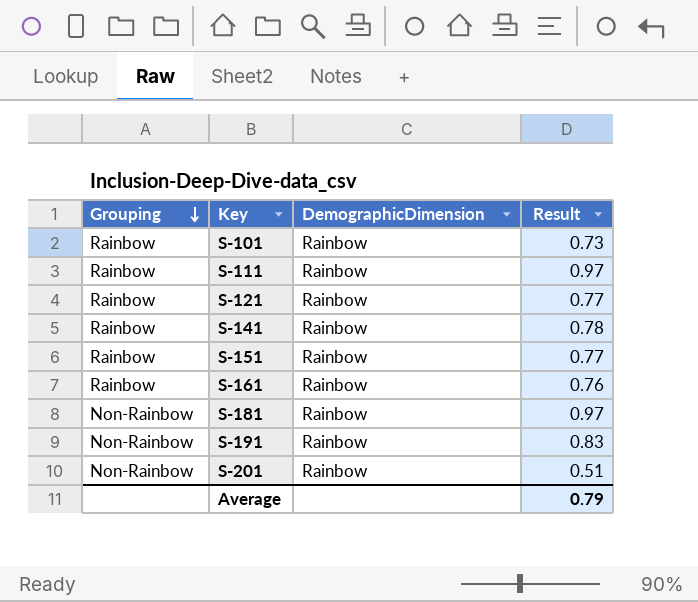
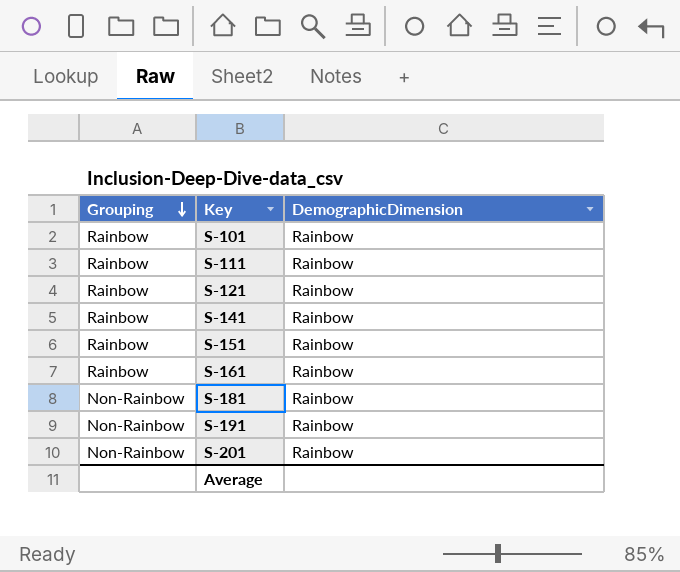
column Result | position: 4 -> none

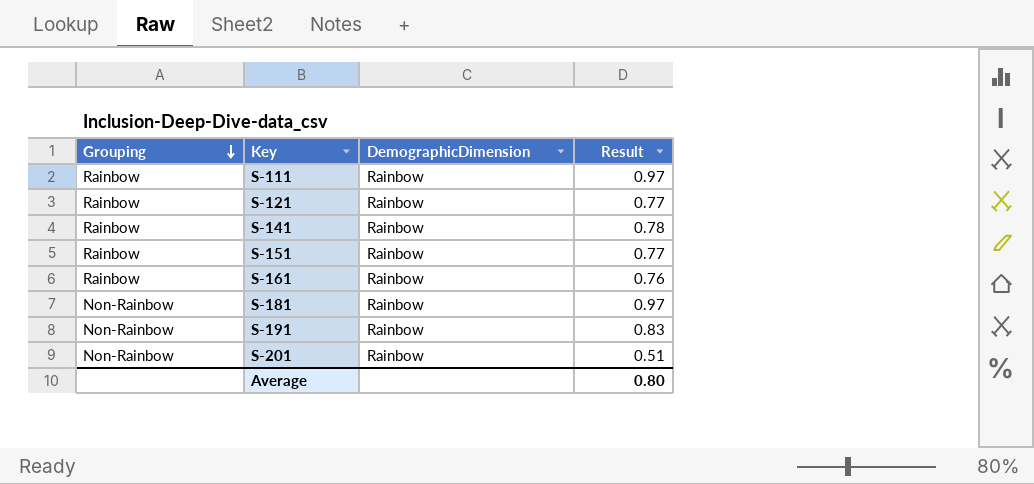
column Result | position: none -> 4
row S-101: Rainbow | Rainbow -> none

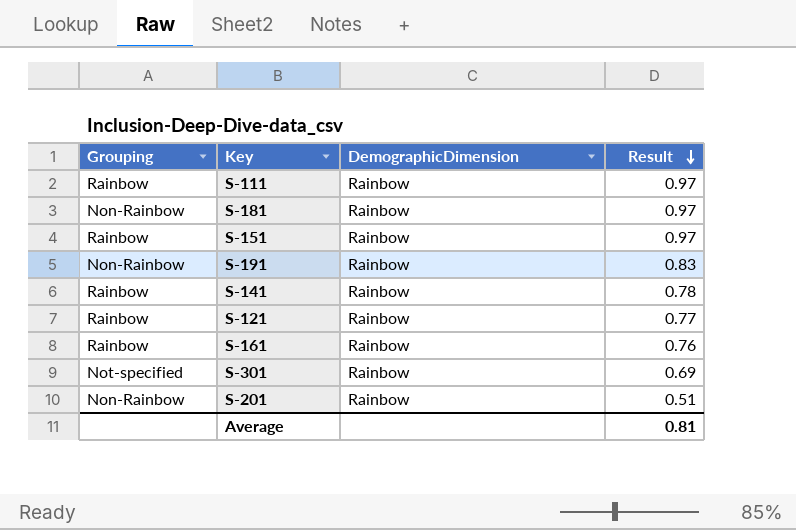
row order: Grouping descending -> Result descending
S-151 | Result: 0.77 -> 0.97
row S-301: none -> Not-specified | Rainbow | 0.69
Average | Result: 0.80 -> 0.81

